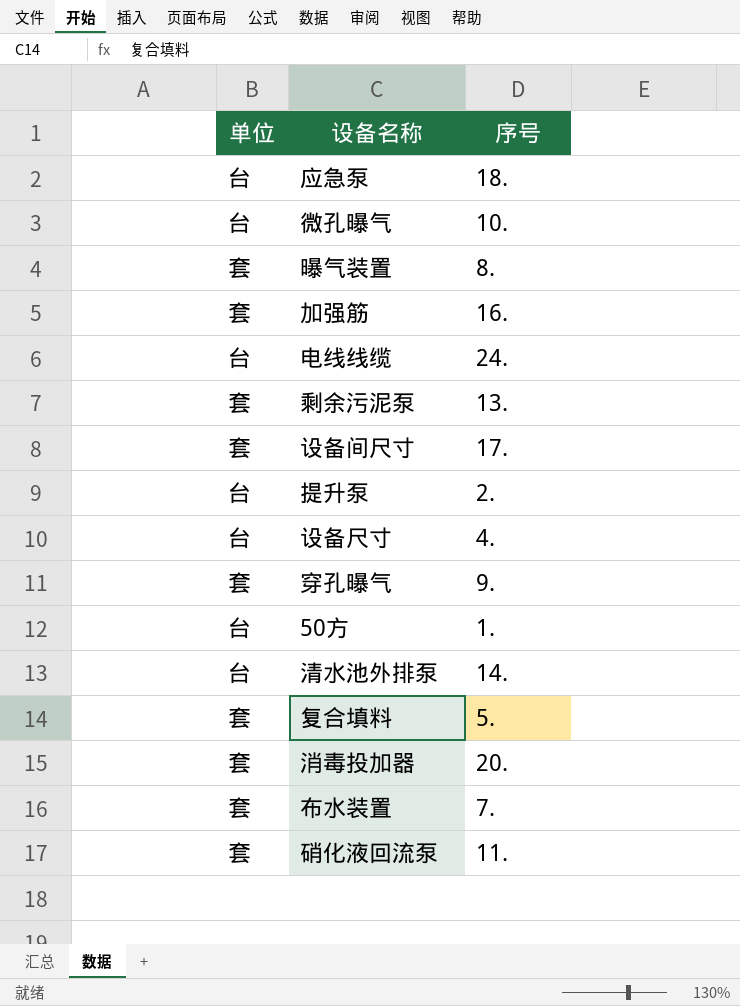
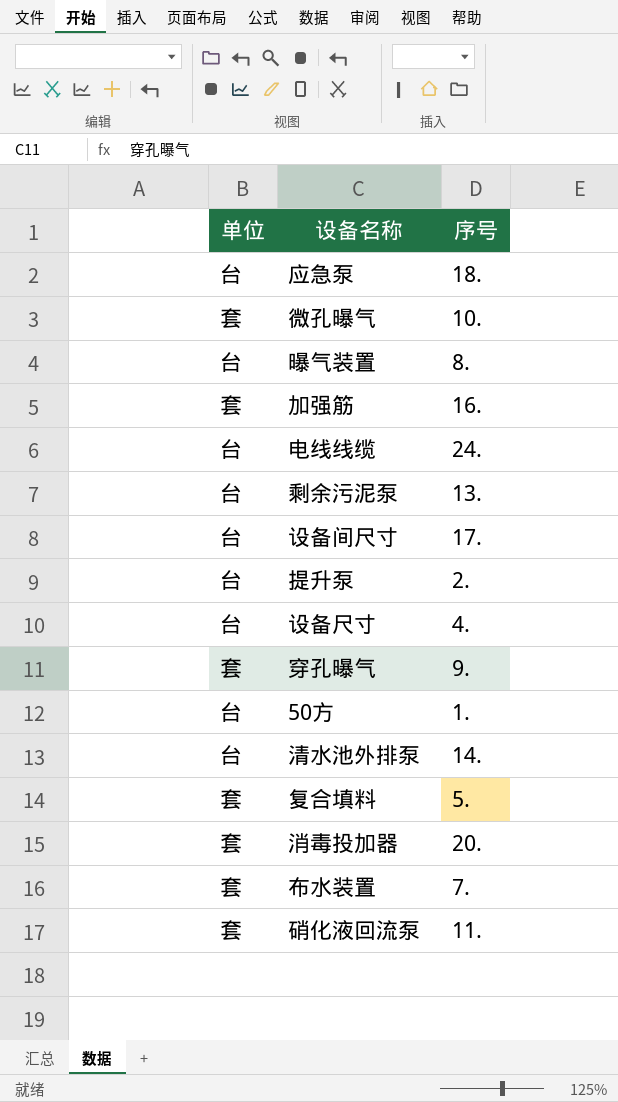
微孔曝气 | 单位: 台 -> 套
曝气装置 | 单位: 套 -> 台
剩余污泥泵 | 单位: 套 -> 台
设备间尺寸 | 单位: 套 -> 台

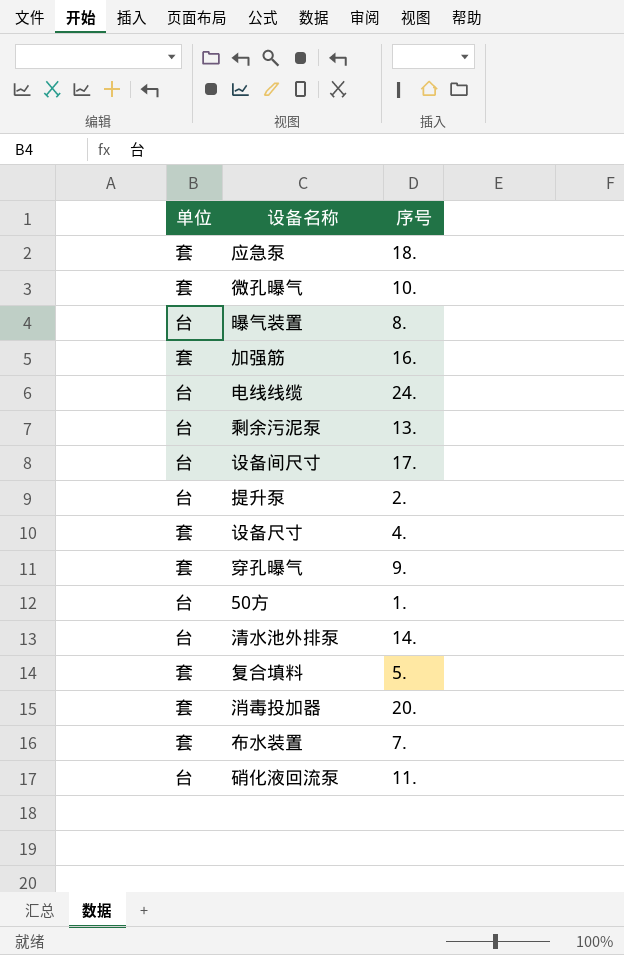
应急泵 | 单位: 台 -> 套
设备尺寸 | 单位: 台 -> 套
硝化液回流泵 | 单位: 套 -> 台

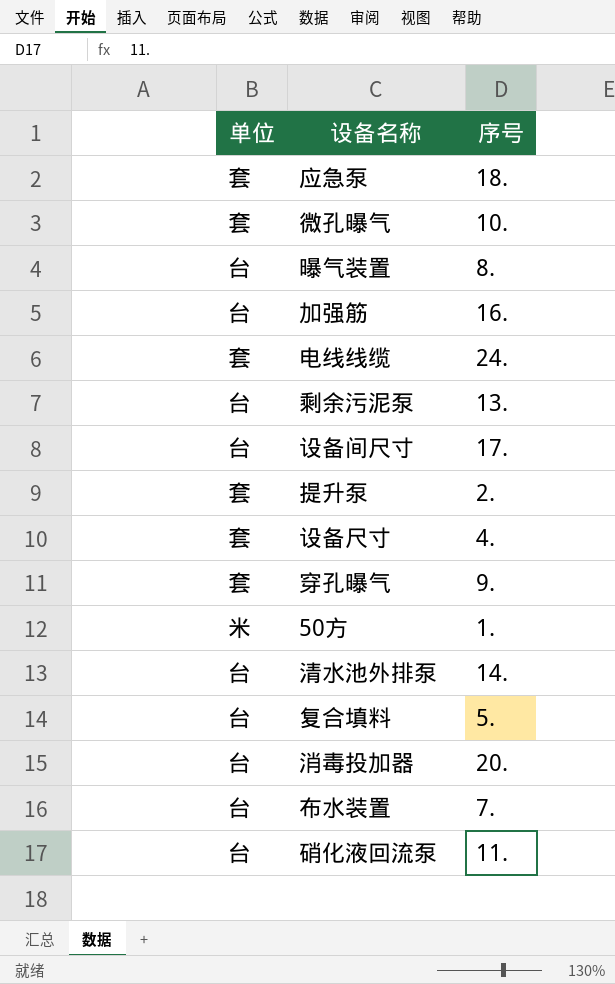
加强筋 | 单位: 套 -> 台
电线线缆 | 单位: 台 -> 套
提升泵 | 单位: 台 -> 套
50方 | 单位: 台 -> 米
复合填料 | 单位: 套 -> 台
消毒投加器 | 单位: 套 -> 台
布水装置 | 单位: 套 -> 台

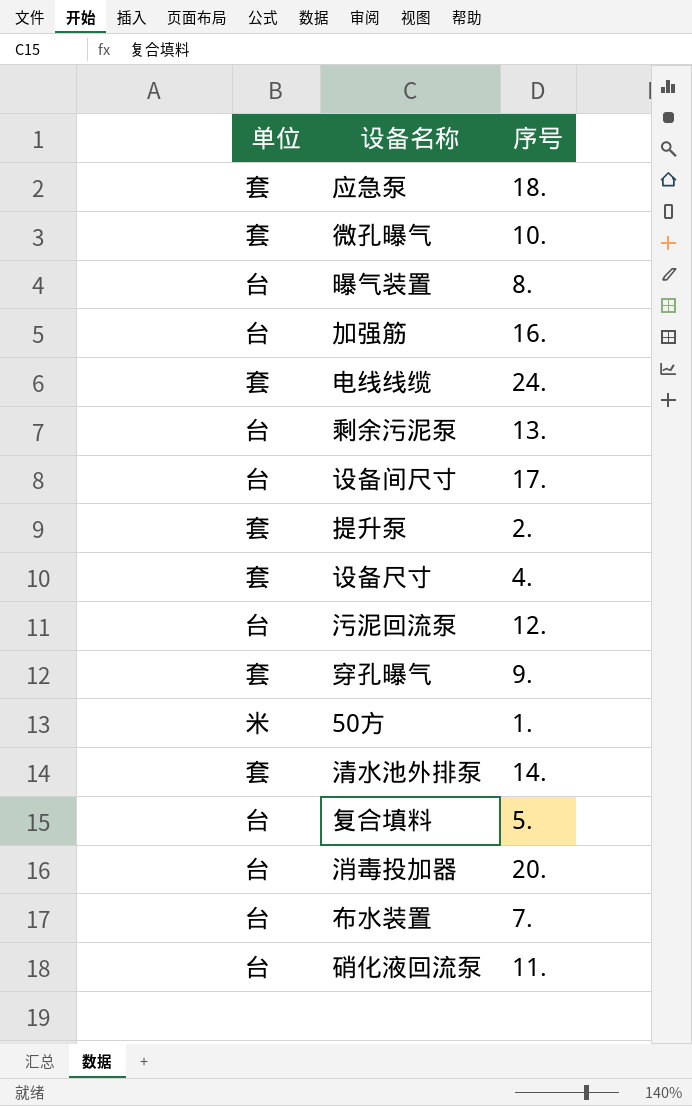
row 污泥回流泵: none -> 台 | 12.
清水池外排泵 | 单位: 台 -> 套

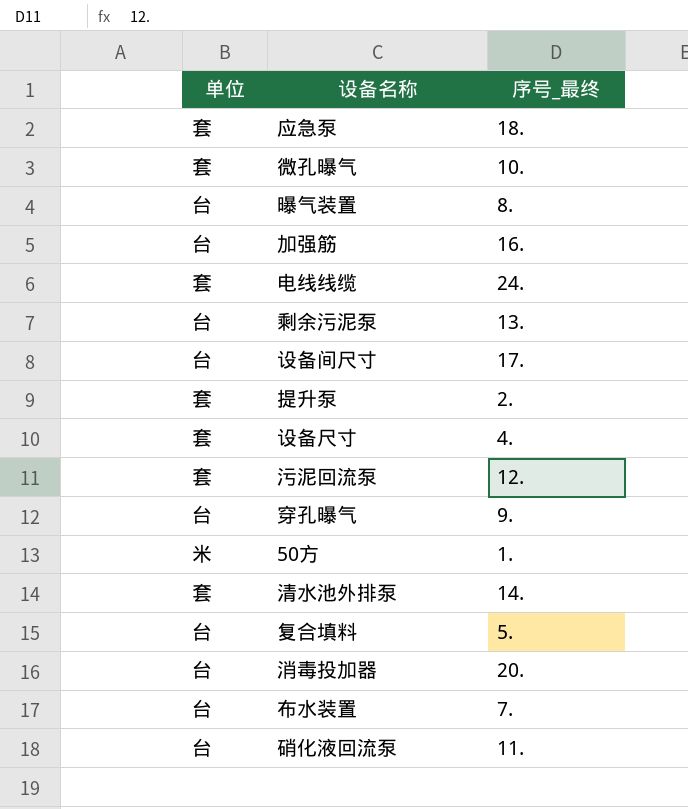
column name: 序号 -> 序号_最终
污泥回流泵 | 单位: 台 -> 套
穿孔曝气 | 单位: 套 -> 台

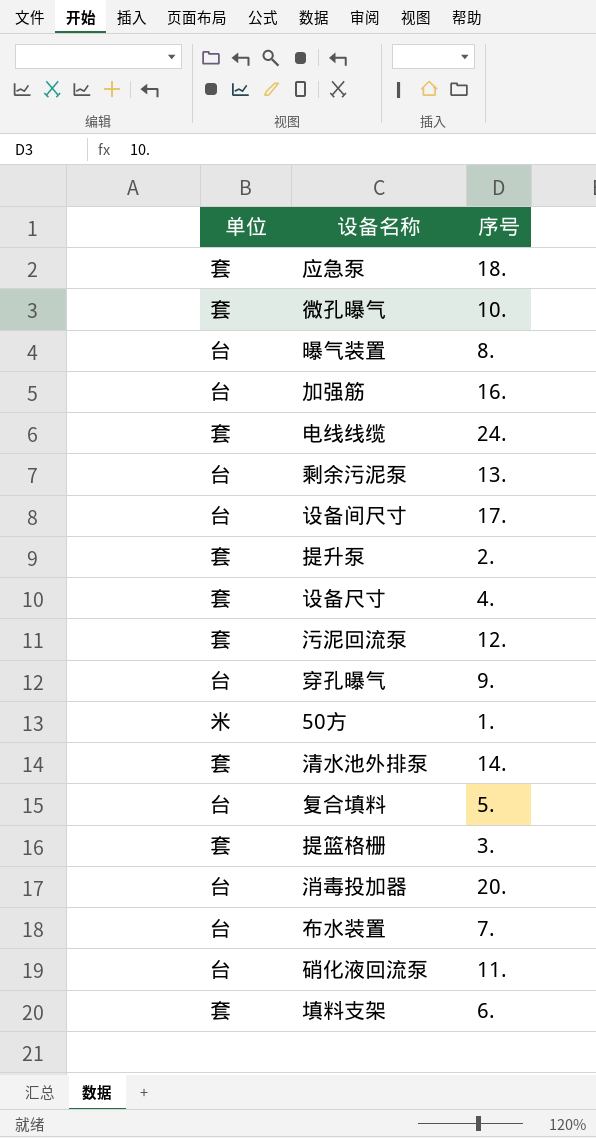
column name: 序号_最终 -> 序号
row 提篮格栅: none -> 套 | 3.
row 填料支架: none -> 套 | 6.

